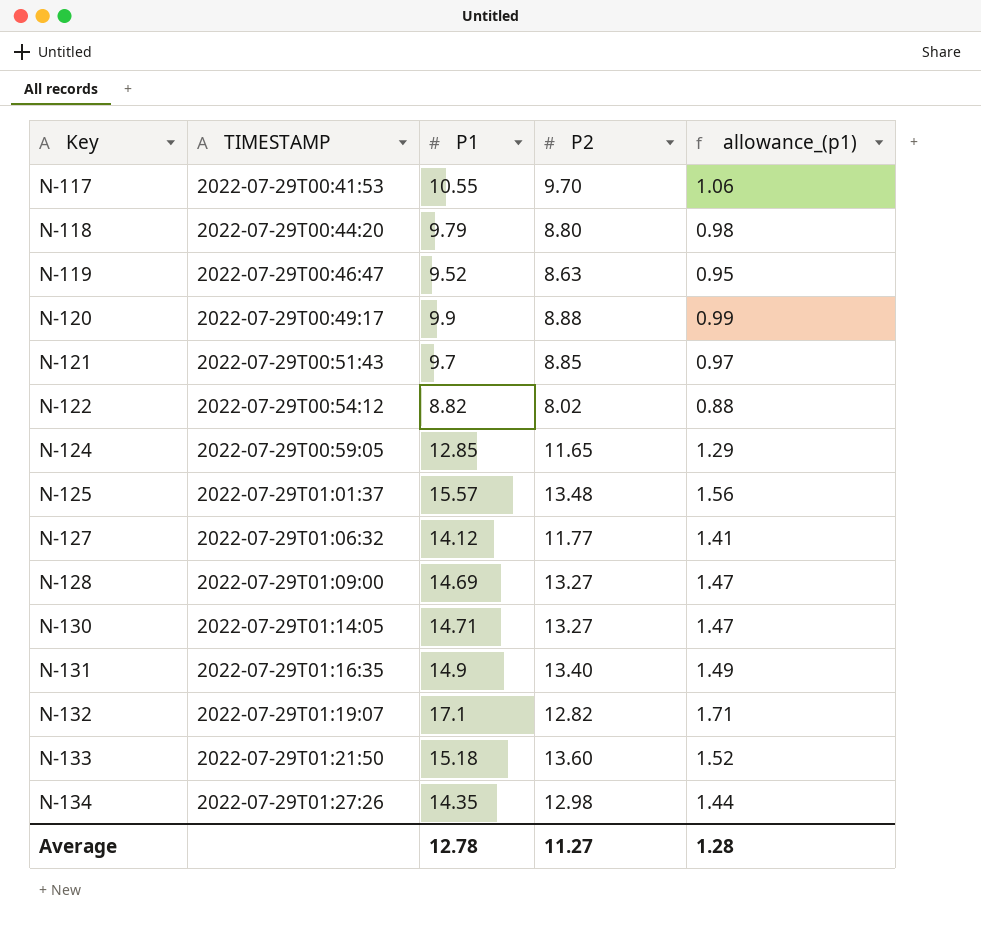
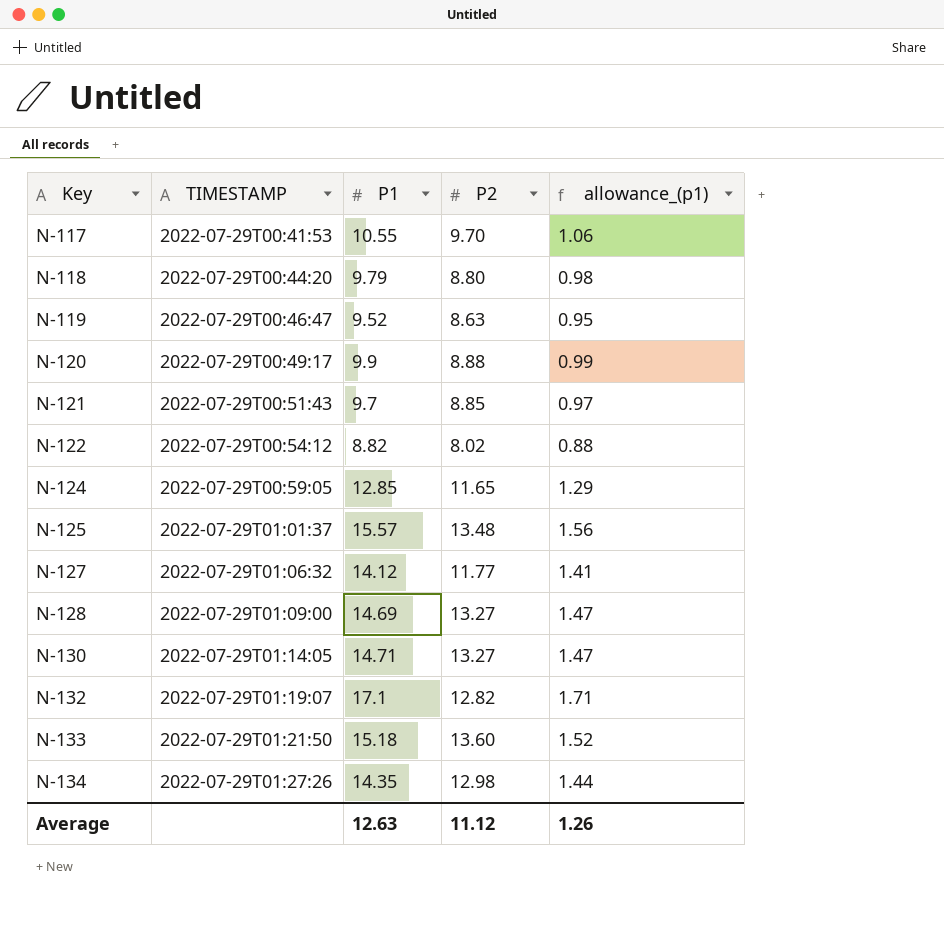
row N-131: 2022-07-29T01:16:35 | 14.9 | 13.40 | 1.49 -> none
Average | P1: 12.78 -> 12.63
Average | P2: 11.27 -> 11.12
Average | allowance_(p1): 1.28 -> 1.26

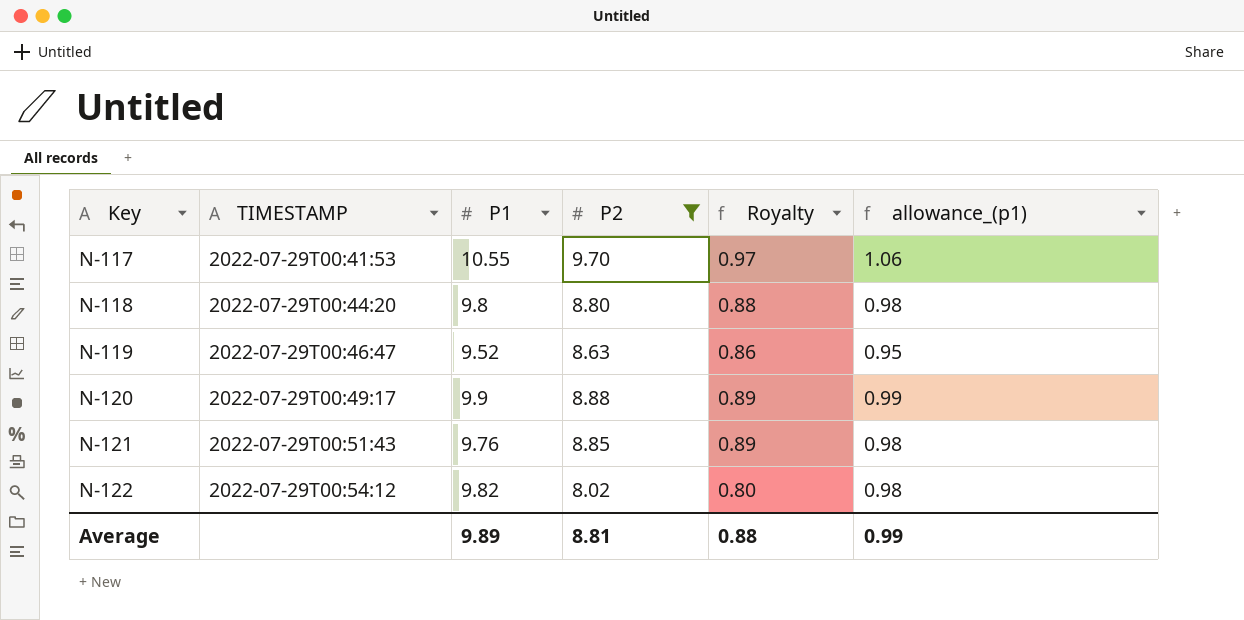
filter: none -> P2 <= 9.70
column Royalty | formula: none -> [P2] * 0.1
N-118 | P1: 9.79 -> 9.8
N-121 | P1: 9.7 -> 9.76
N-121 | allowance_(p1): 0.97 -> 0.98
N-122 | P1: 8.82 -> 9.82
N-122 | allowance_(p1): 0.88 -> 0.98
Average | P1: 12.63 -> 9.89
Average | P2: 11.12 -> 8.81
Average | allowance_(p1): 1.26 -> 0.99

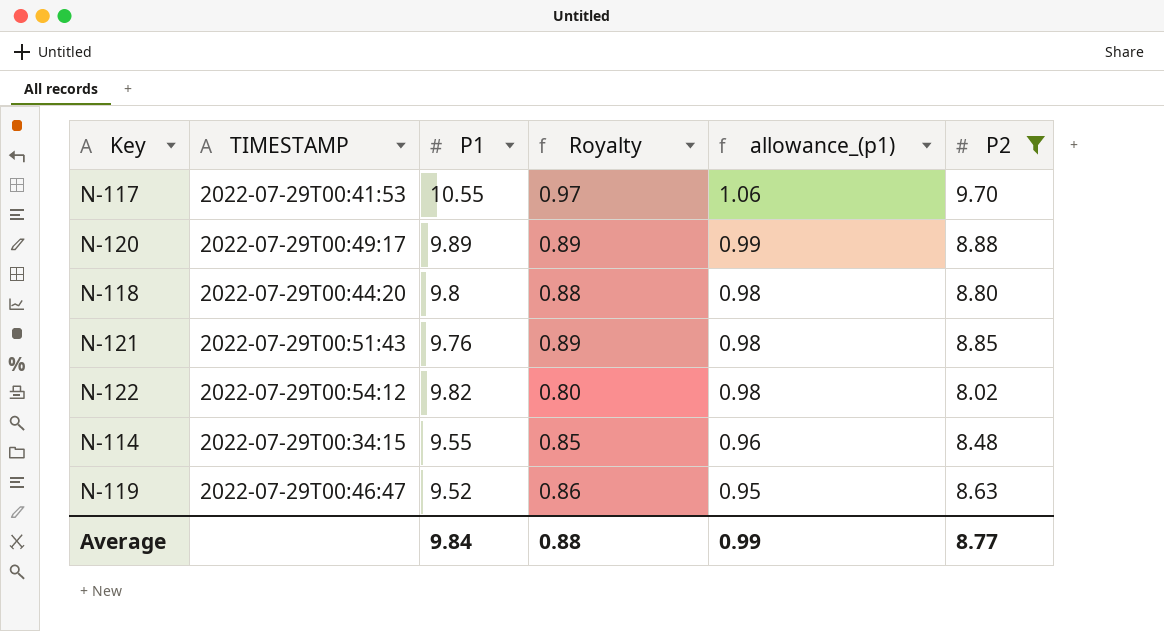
row order: Key ascending -> allowance_(p1) descending
column P2 | position: 4 -> 6
N-120 | P1: 9.9 -> 9.89
row N-114: none -> 2022-07-29T00:34:15 | 9.55 | 0.85 | 0.96 | 8.48
Average | P1: 9.89 -> 9.84
Average | P2: 8.81 -> 8.77

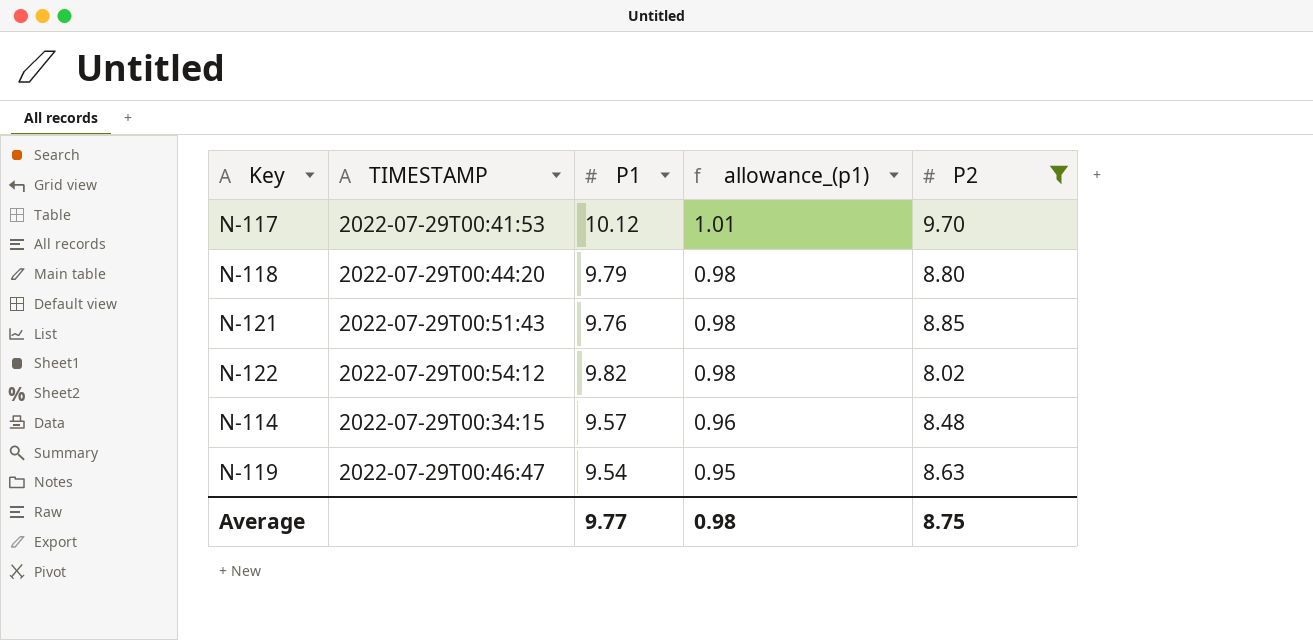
column Royalty | formula: [P2] * 0.1 -> none
row N-120: 2022-07-29T00:49:17 | 9.89 | 0.89 | 0.99 | 8.88 -> none
N-117 | P1: 10.55 -> 10.12
N-117 | allowance_(p1): 1.06 -> 1.01
N-118 | P1: 9.8 -> 9.79
N-114 | P1: 9.55 -> 9.57
N-119 | P1: 9.52 -> 9.54
Average | P1: 9.84 -> 9.77
Average | allowance_(p1): 0.99 -> 0.98
Average | P2: 8.77 -> 8.75

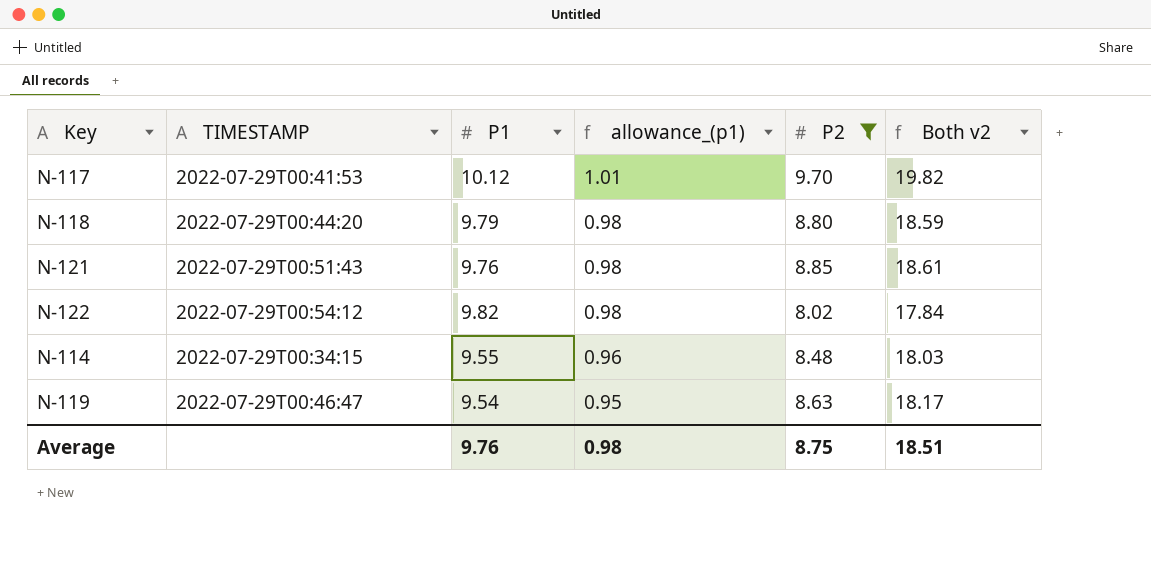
column Both v2 | formula: none -> [P1] + [P2]
N-114 | P1: 9.57 -> 9.55
Average | P1: 9.77 -> 9.76

